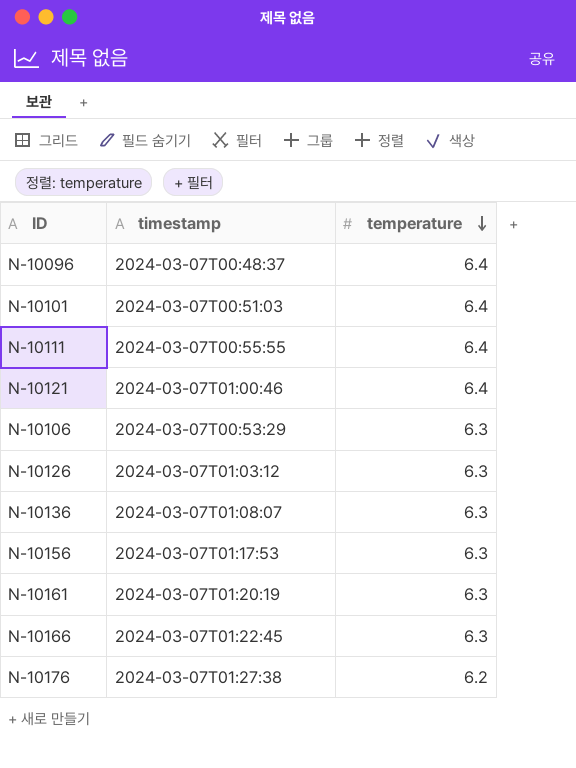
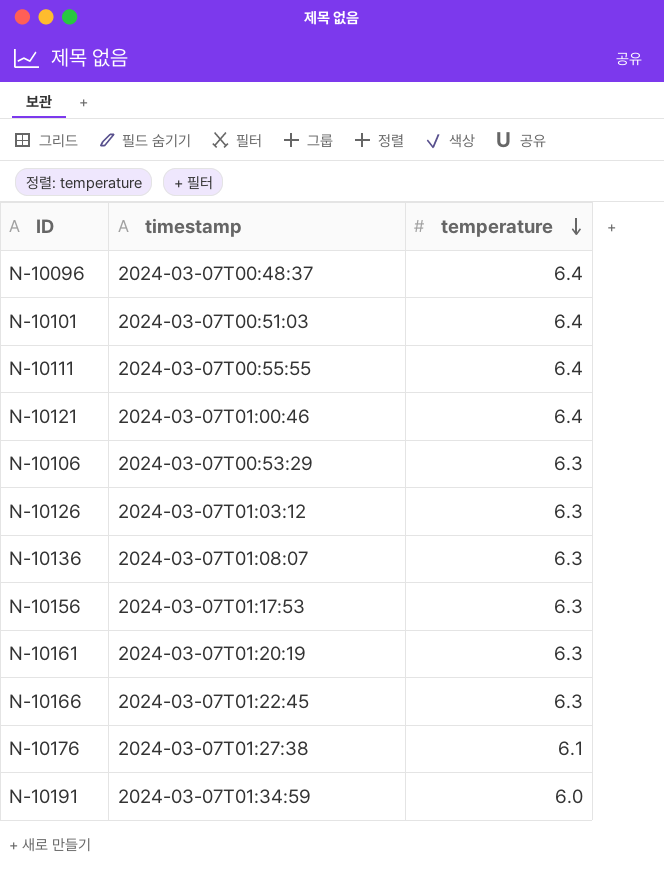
N-10176 | temperature: 6.2 -> 6.1
row N-10191: none -> 2024-03-07T01:34:59 | 6.0

